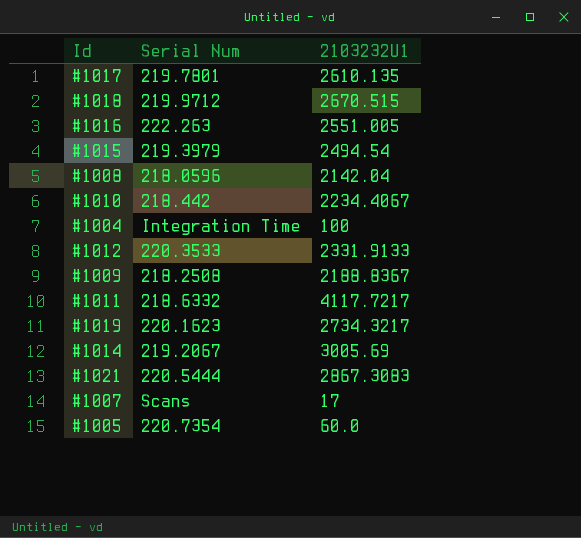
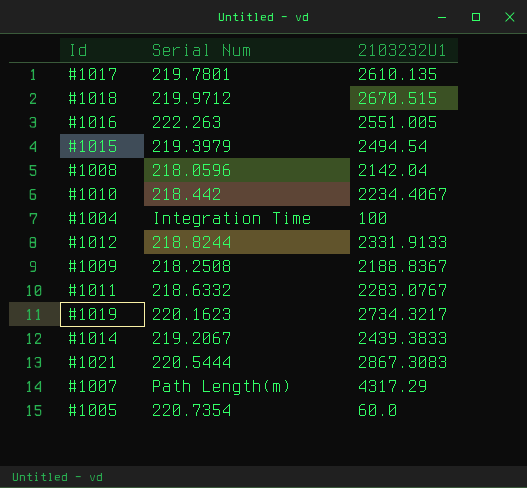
#1012 | Serial Num: 220.3533 -> 218.8244
#1011 | 2103232U1: 4117.7217 -> 2283.0767
#1014 | 2103232U1: 3005.69 -> 2439.3833
#1007 | Serial Num: Scans -> Path Length(m)
#1007 | 2103232U1: 17 -> 4317.29

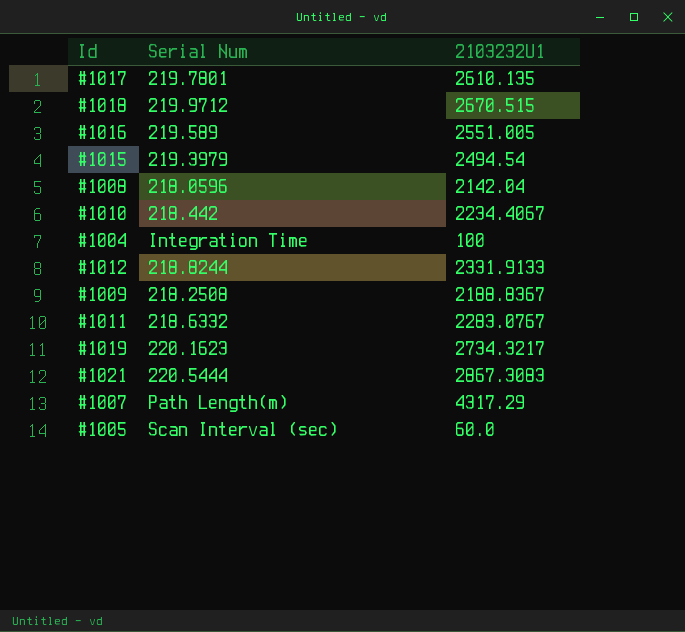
row #1014: 219.2067 | 2439.3833 -> none
#1016 | Serial Num: 222.263 -> 219.589
#1005 | Serial Num: 220.7354 -> Scan Interval (sec)

